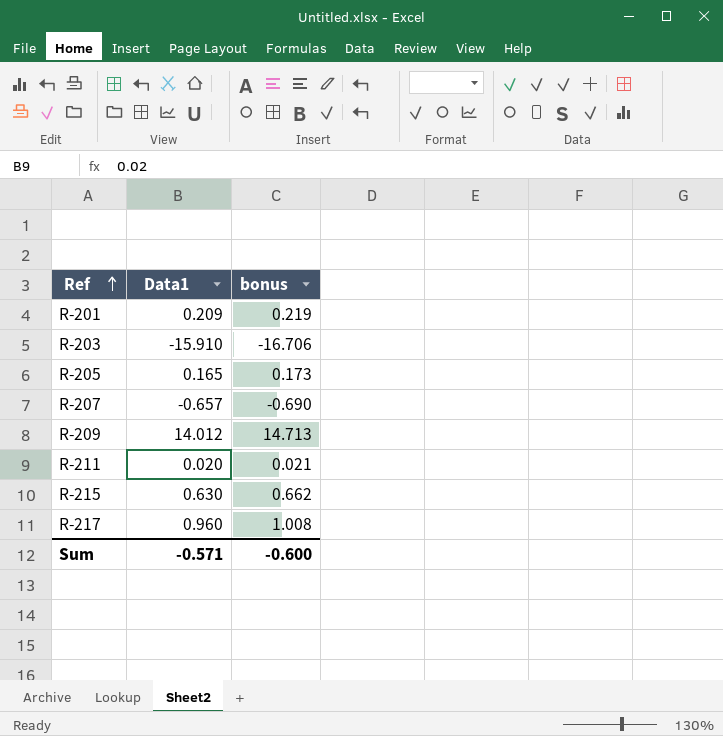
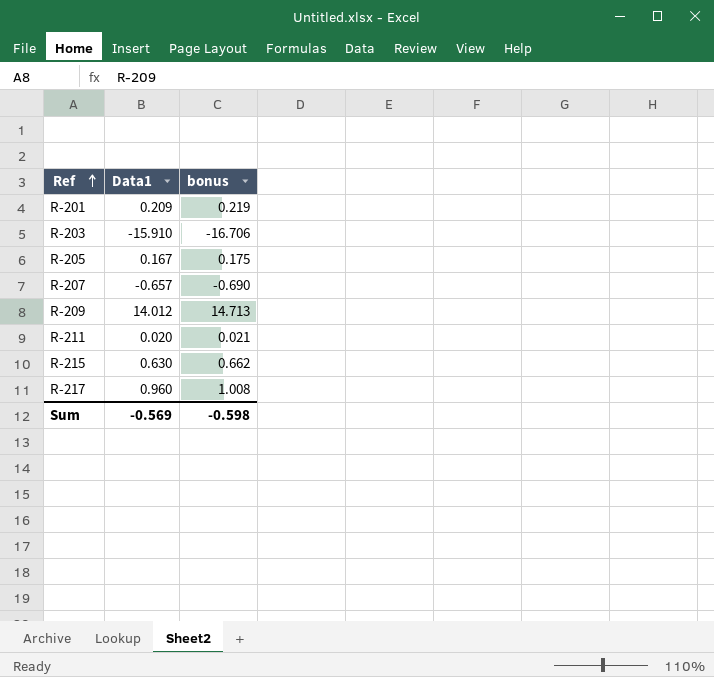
R-205 | Data1: 0.165 -> 0.167
R-205 | bonus: 0.173 -> 0.175
Sum | Data1: -0.571 -> -0.569
Sum | bonus: -0.600 -> -0.598

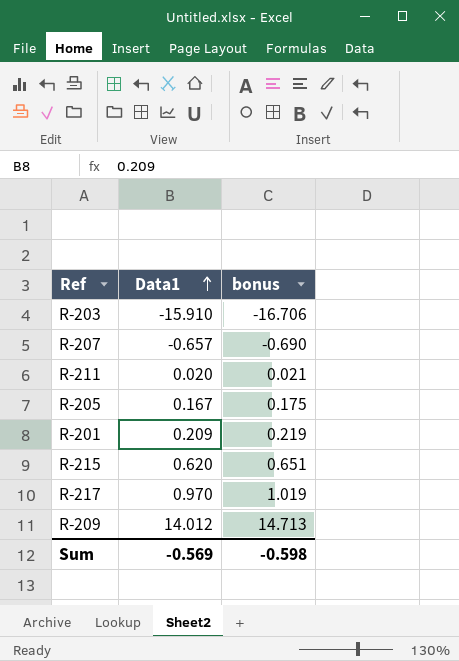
row order: Ref ascending -> Data1 ascending
R-215 | Data1: 0.630 -> 0.620
R-215 | bonus: 0.662 -> 0.651
R-217 | Data1: 0.960 -> 0.970
R-217 | bonus: 1.008 -> 1.019

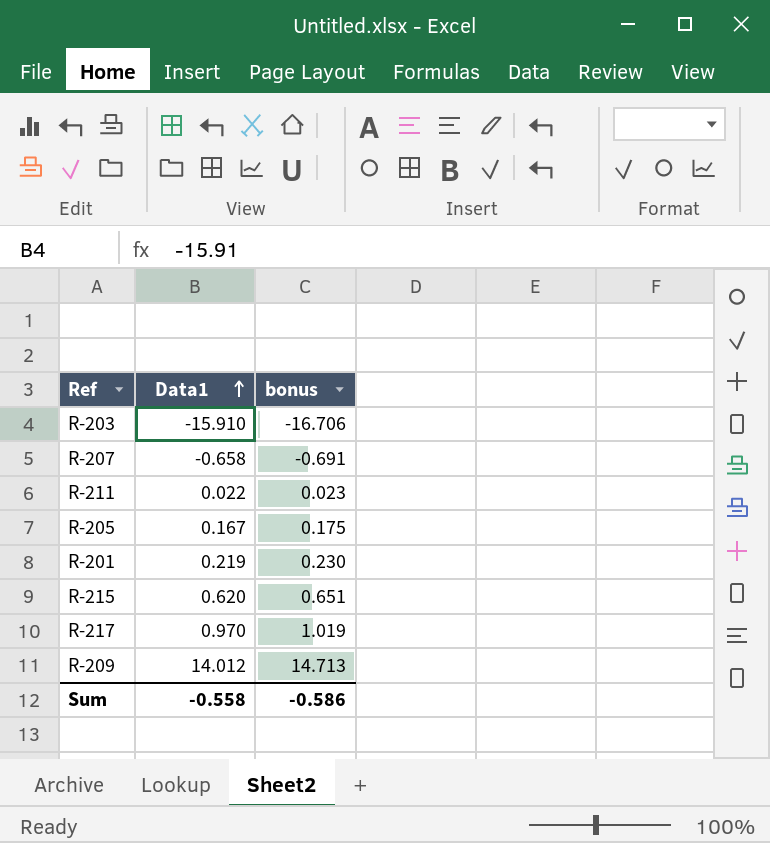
R-207 | Data1: -0.657 -> -0.658
R-207 | bonus: -0.690 -> -0.691
R-211 | Data1: 0.020 -> 0.022
R-211 | bonus: 0.021 -> 0.023
R-201 | Data1: 0.209 -> 0.219
R-201 | bonus: 0.219 -> 0.230
Sum | Data1: -0.569 -> -0.558
Sum | bonus: -0.598 -> -0.586

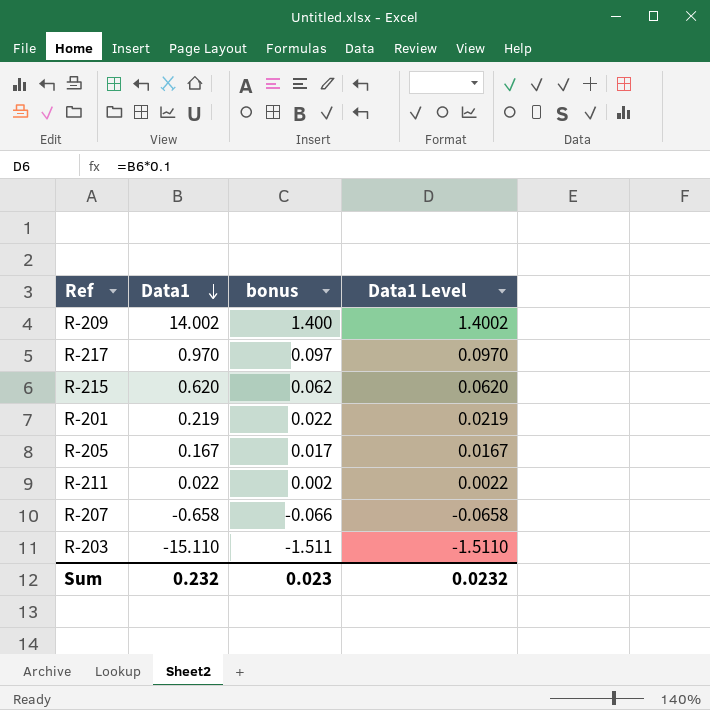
row order: Data1 ascending -> Data1 descending
column bonus | formula: [Data1] * 1.05 -> [Data1] * 0.1
column Data1 Level | formula: none -> [Data1] * 0.1
R-209 | Data1: 14.012 -> 14.002
R-203 | Data1: -15.910 -> -15.110
Sum | Data1: -0.558 -> 0.232
Sum | bonus: -0.586 -> 0.023

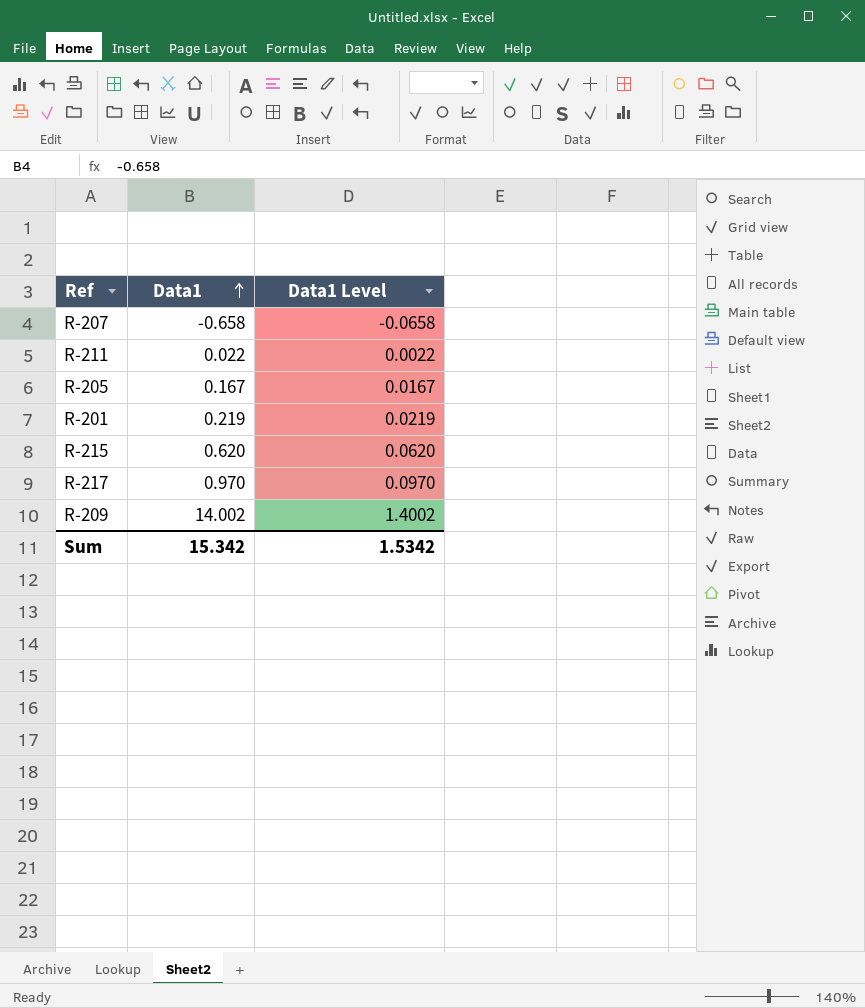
row order: Data1 descending -> Data1 ascending
column bonus | formula: [Data1] * 0.1 -> none
row R-203: -15.110 | -1.511 | -1.5110 -> none
Sum | Data1: 0.232 -> 15.342
Sum | Data1 Level: 0.0232 -> 1.5342

